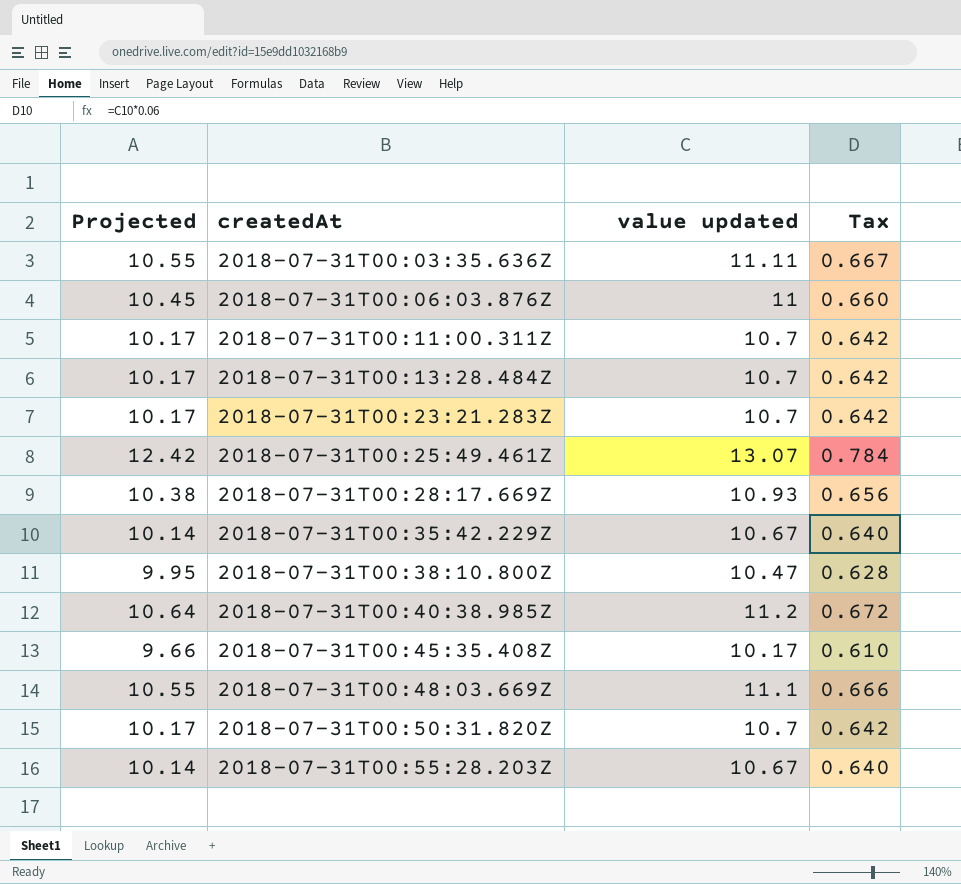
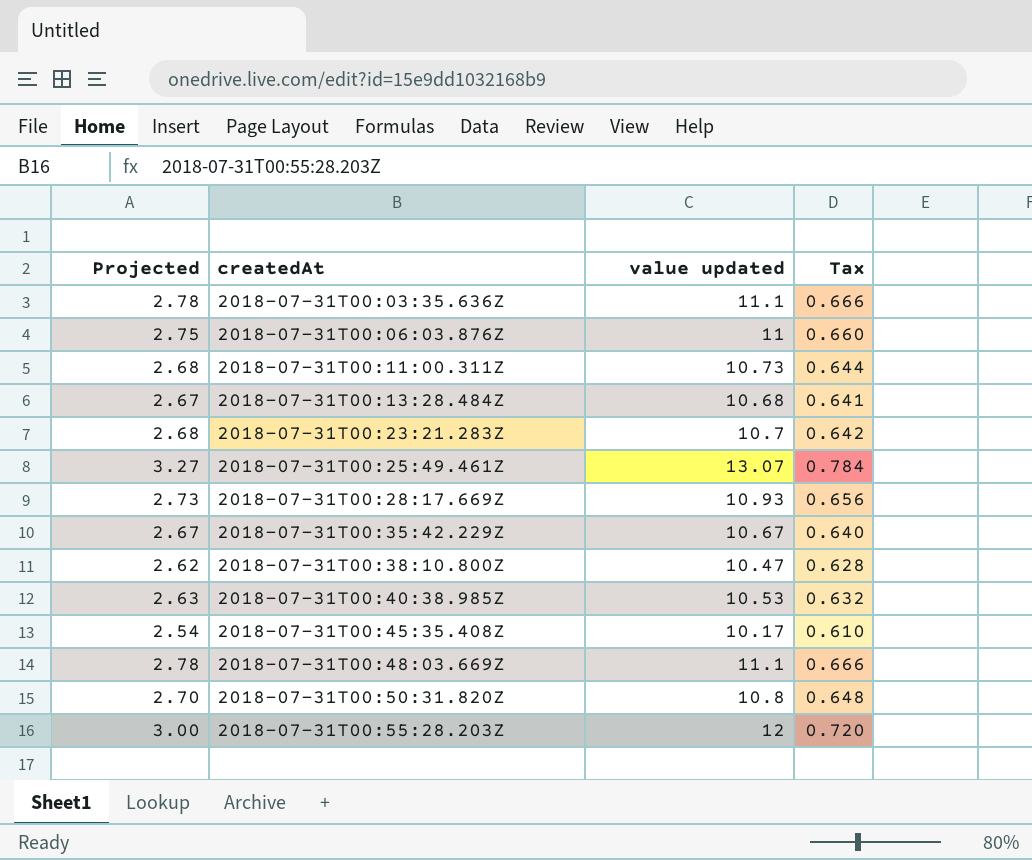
column Projected | formula: [value updated] * 0.95 -> [value updated] * 0.25
2018-07-31T00:03:35.636Z | value updated: 11.11 -> 11.1
2018-07-31T00:03:35.636Z | Tax: 0.667 -> 0.666
2018-07-31T00:11:00.311Z | value updated: 10.7 -> 10.73
2018-07-31T00:11:00.311Z | Tax: 0.642 -> 0.644
2018-07-31T00:13:28.484Z | value updated: 10.7 -> 10.68
2018-07-31T00:13:28.484Z | Tax: 0.642 -> 0.641
2018-07-31T00:40:38.985Z | value updated: 11.2 -> 10.53
2018-07-31T00:40:38.985Z | Tax: 0.672 -> 0.632
2018-07-31T00:50:31.820Z | value updated: 10.7 -> 10.8
2018-07-31T00:50:31.820Z | Tax: 0.642 -> 0.648
2018-07-31T00:55:28.203Z | value updated: 10.67 -> 12
2018-07-31T00:55:28.203Z | Tax: 0.640 -> 0.720

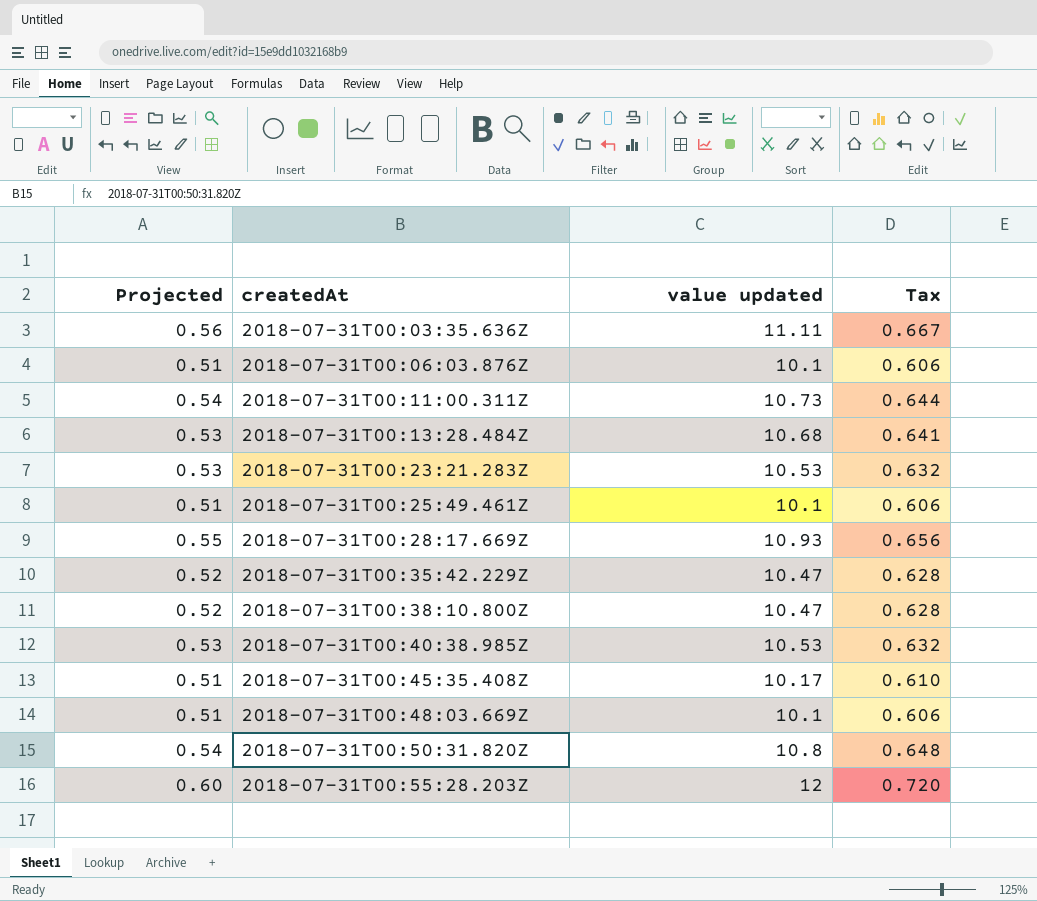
column Projected | formula: [value updated] * 0.25 -> [value updated] * 0.05
2018-07-31T00:03:35.636Z | value updated: 11.1 -> 11.11
2018-07-31T00:03:35.636Z | Tax: 0.666 -> 0.667
2018-07-31T00:06:03.876Z | value updated: 11 -> 10.1
2018-07-31T00:06:03.876Z | Tax: 0.660 -> 0.606
2018-07-31T00:23:21.283Z | value updated: 10.7 -> 10.53
2018-07-31T00:23:21.283Z | Tax: 0.642 -> 0.632
2018-07-31T00:25:49.461Z | value updated: 13.07 -> 10.1
2018-07-31T00:25:49.461Z | Tax: 0.784 -> 0.606
2018-07-31T00:35:42.229Z | value updated: 10.67 -> 10.47
2018-07-31T00:35:42.229Z | Tax: 0.640 -> 0.628
2018-07-31T00:48:03.669Z | value updated: 11.1 -> 10.1
2018-07-31T00:48:03.669Z | Tax: 0.666 -> 0.606

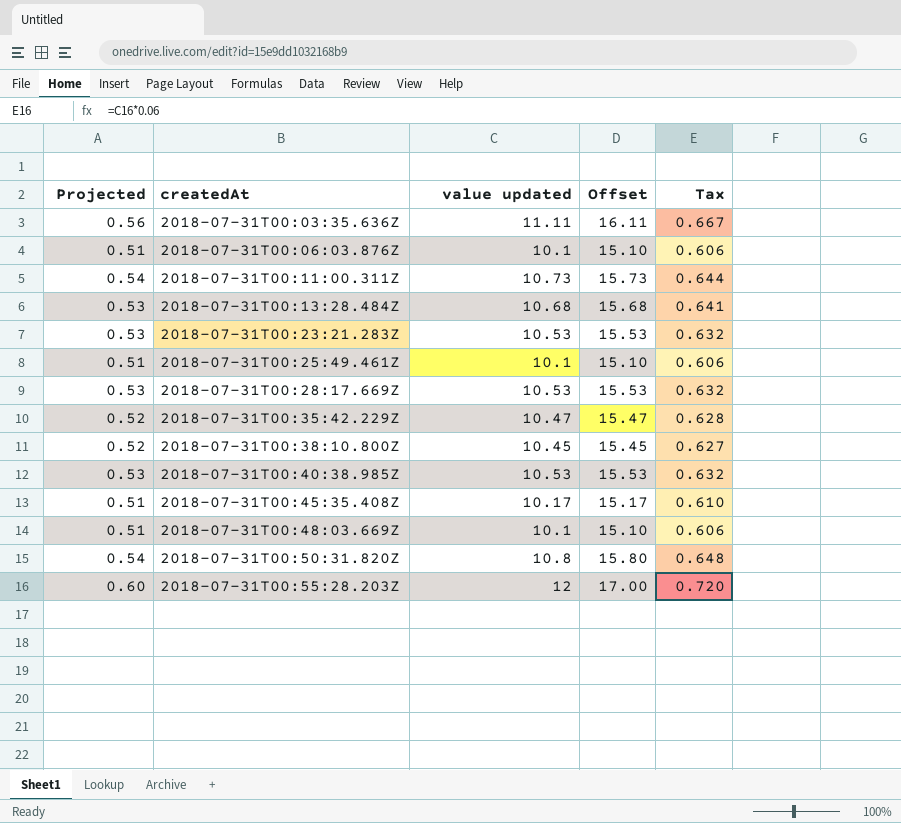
column Offset | formula: none -> [value updated] + 5
2018-07-31T00:28:17.669Z | Projected: 0.55 -> 0.53
2018-07-31T00:28:17.669Z | value updated: 10.93 -> 10.53
2018-07-31T00:28:17.669Z | Tax: 0.656 -> 0.632
2018-07-31T00:38:10.800Z | value updated: 10.47 -> 10.45
2018-07-31T00:38:10.800Z | Tax: 0.628 -> 0.627

